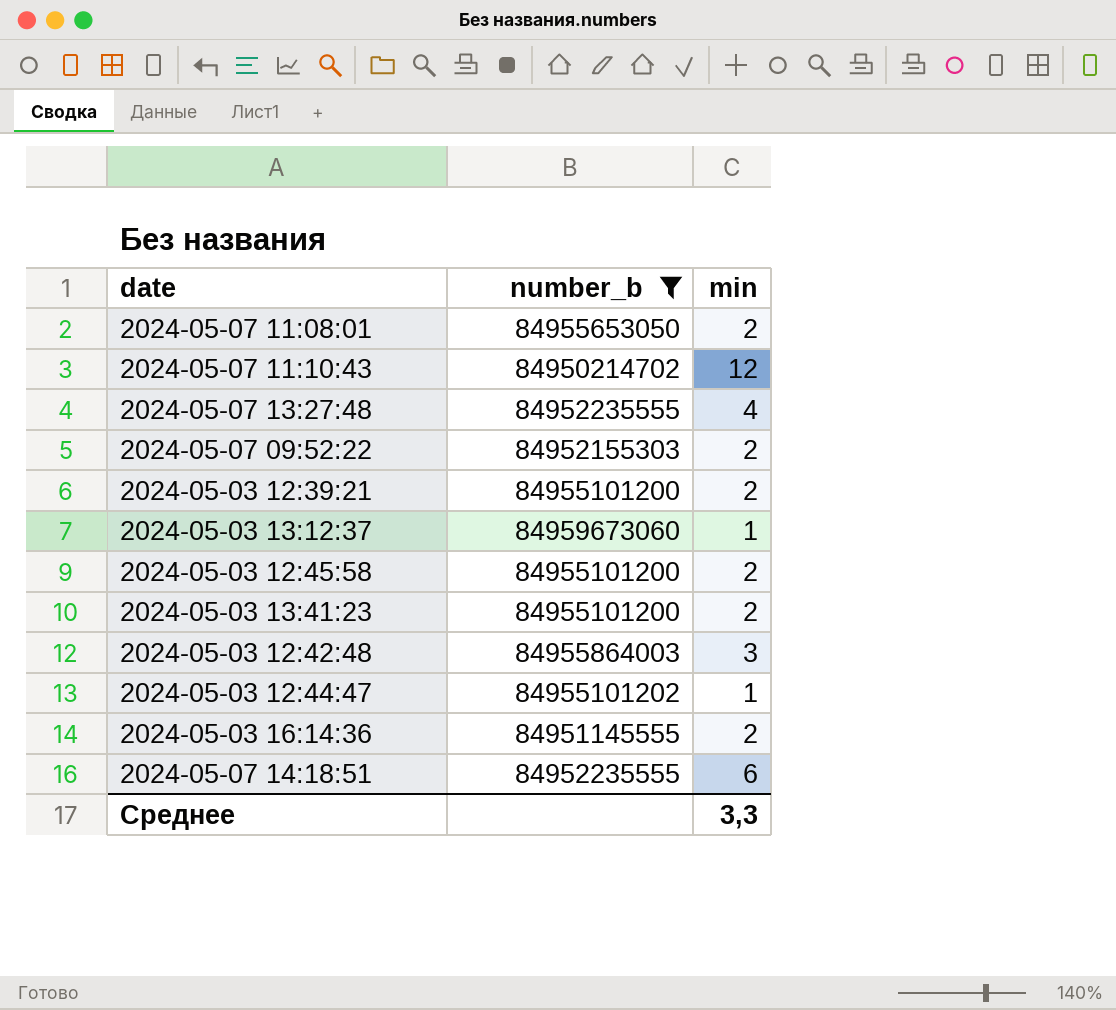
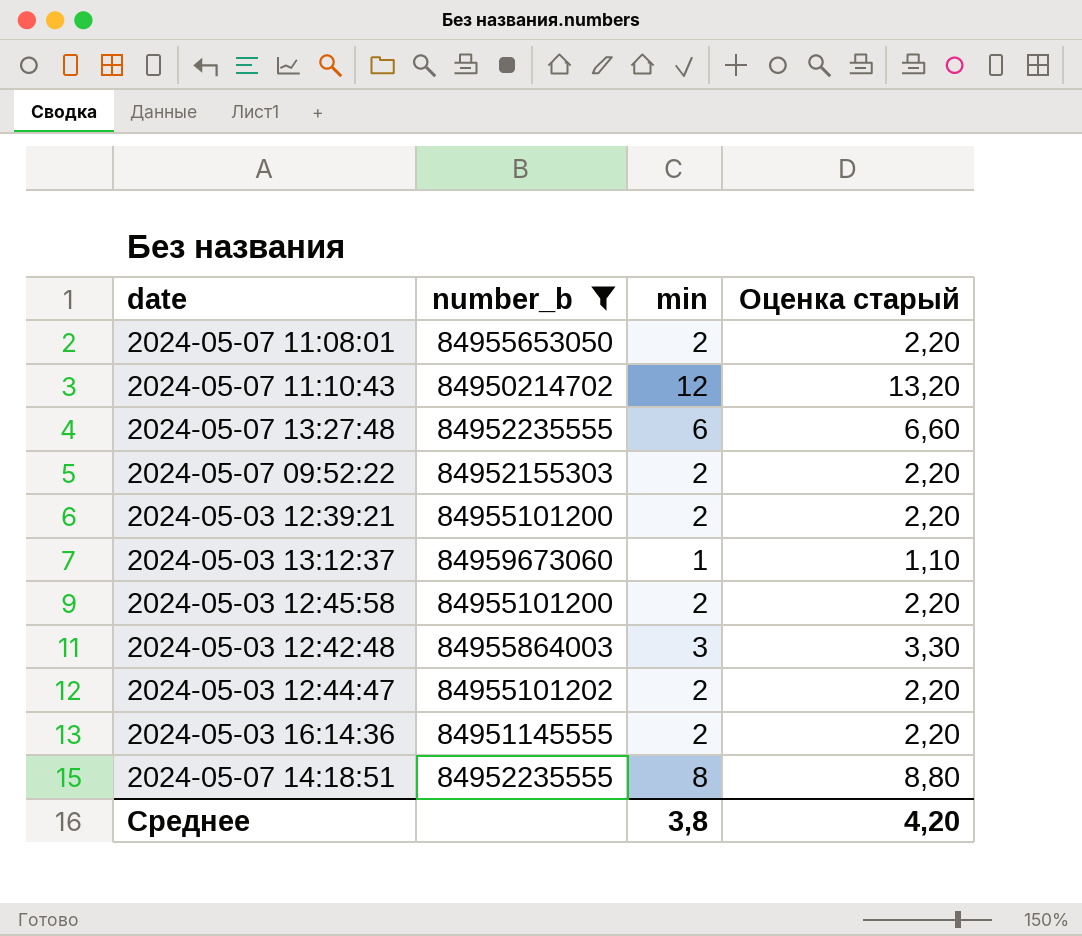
column Оценка старый | formula: none -> [min] * 1,1
row 2024-05-03 13:41:23: 84955101200 | 2 -> none
2024-05-07 13:27:48 | min: 4 -> 6
2024-05-03 12:44:47 | min: 1 -> 2
2024-05-07 14:18:51 | min: 6 -> 8
Среднее | min: 3,3 -> 3,8

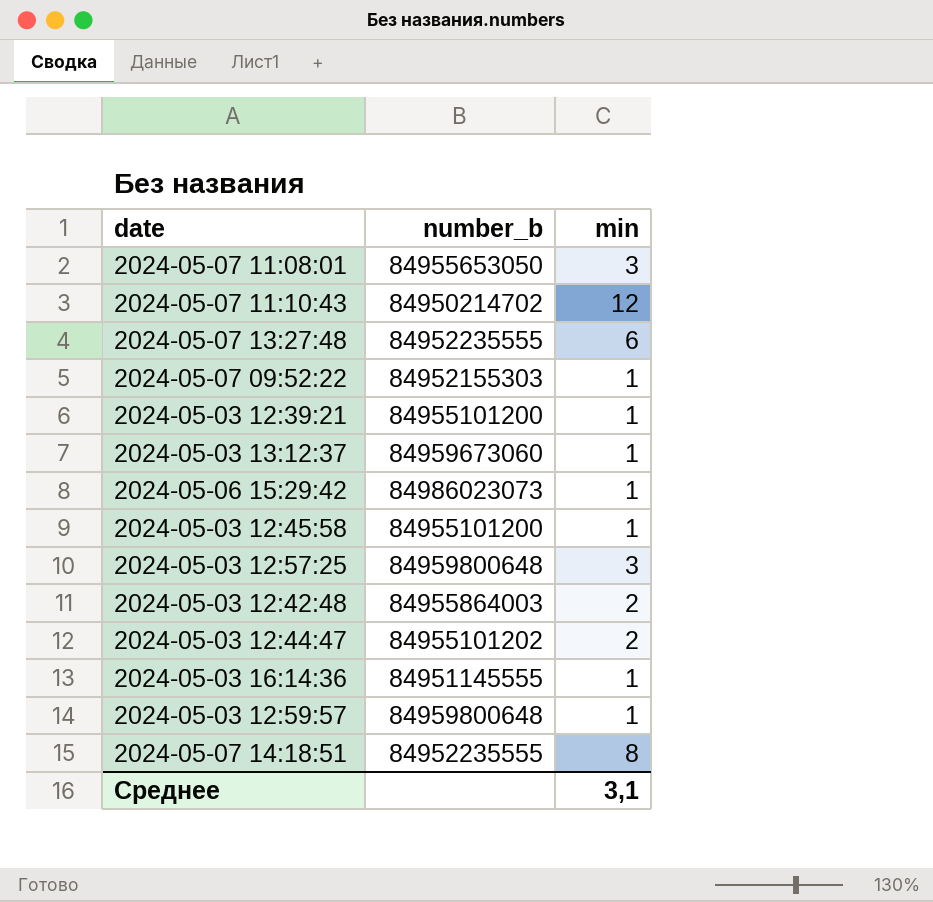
filter: number_b <= 84959673060 -> none
column Оценка старый | formula: [min] * 1,1 -> none
2024-05-07 11:08:01 | min: 2 -> 3
2024-05-07 09:52:22 | min: 2 -> 1
2024-05-03 12:39:21 | min: 2 -> 1
2024-05-03 12:45:58 | min: 2 -> 1
2024-05-03 12:42:48 | min: 3 -> 2
2024-05-03 16:14:36 | min: 2 -> 1
Среднее | min: 3,8 -> 3,1

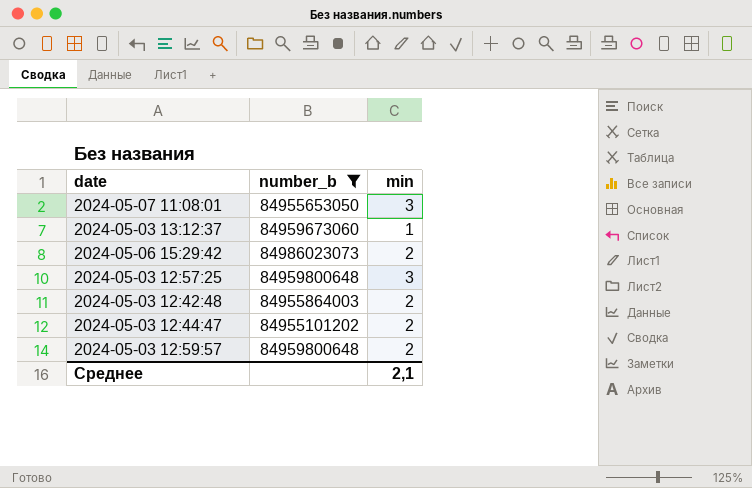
filter: none -> number_b >= 84955101202
2024-05-06 15:29:42 | min: 1 -> 2
2024-05-03 12:59:57 | min: 1 -> 2
Среднее | min: 3,1 -> 2,1

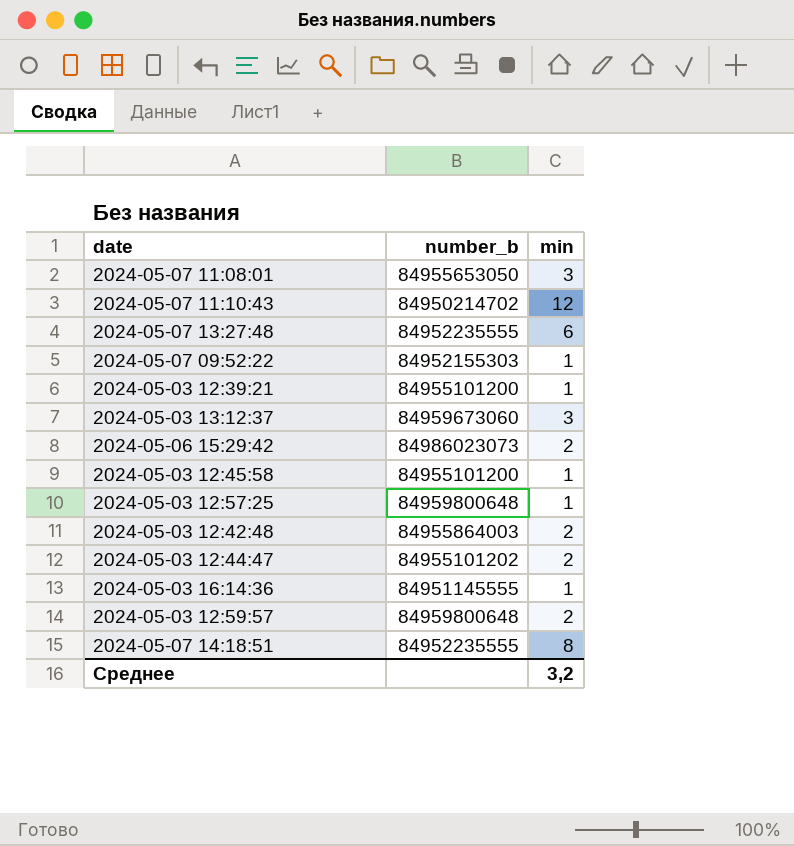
filter: number_b >= 84955101202 -> none
2024-05-03 13:12:37 | min: 1 -> 3
2024-05-03 12:57:25 | min: 3 -> 1
Среднее | min: 2,1 -> 3,2

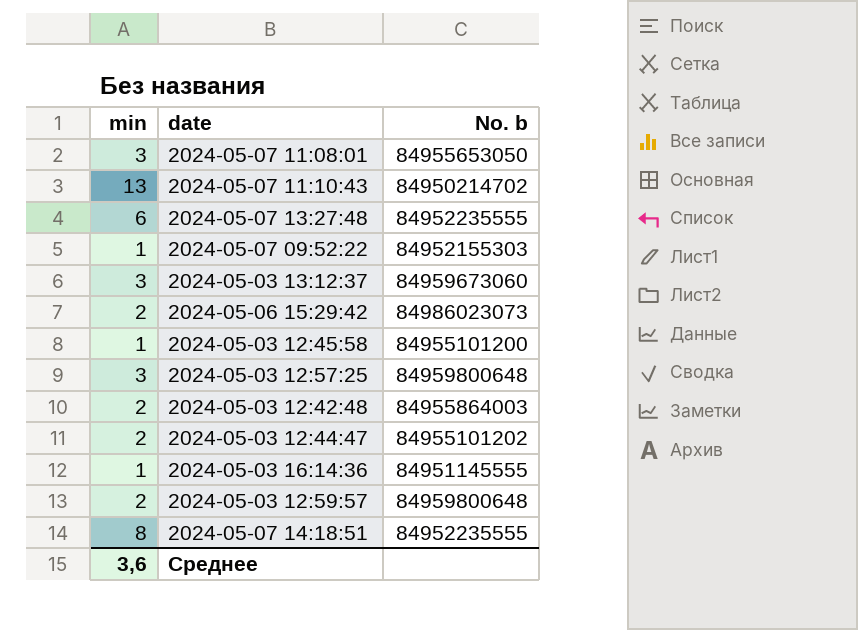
column min | position: 3 -> 1
column name: number_b -> No. b
row 2024-05-03 12:39:21: 84955101200 | 1 -> none
2024-05-07 11:10:43 | min: 12 -> 13
2024-05-03 12:57:25 | min: 1 -> 3
Среднее | min: 3,2 -> 3,6

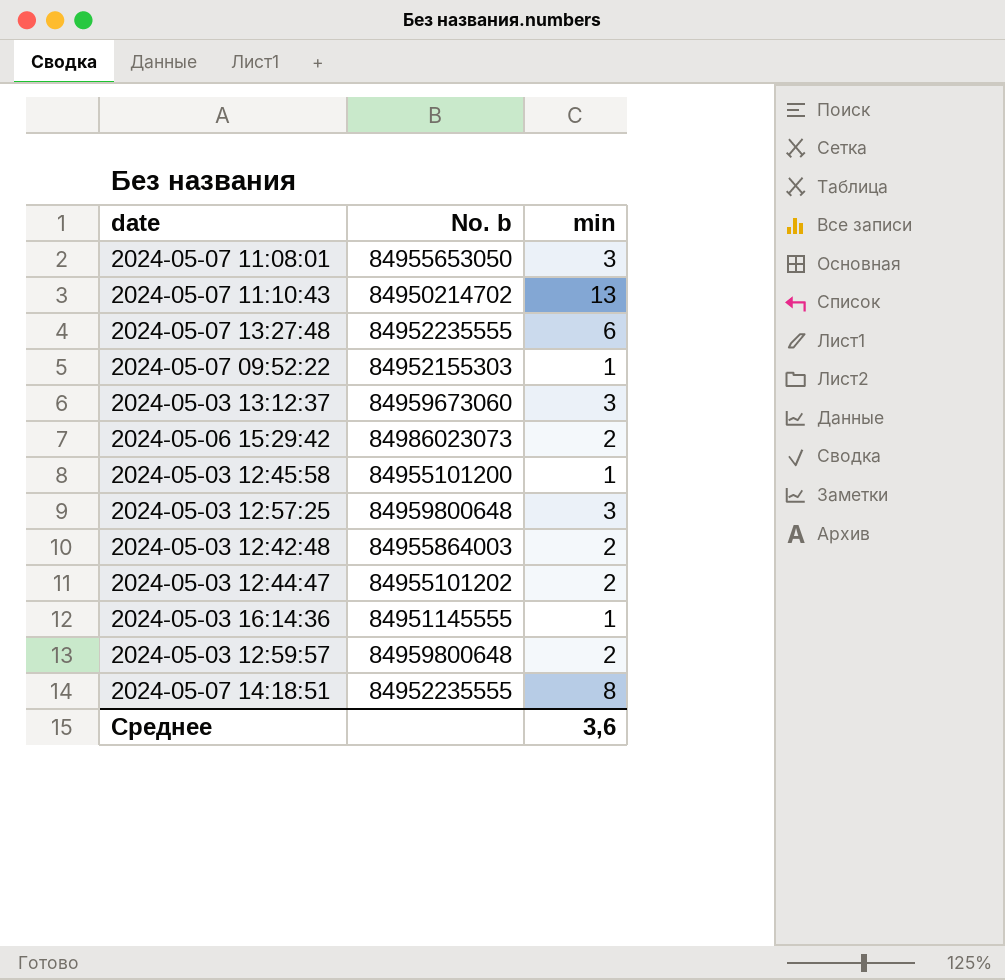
column min | position: 1 -> 3

